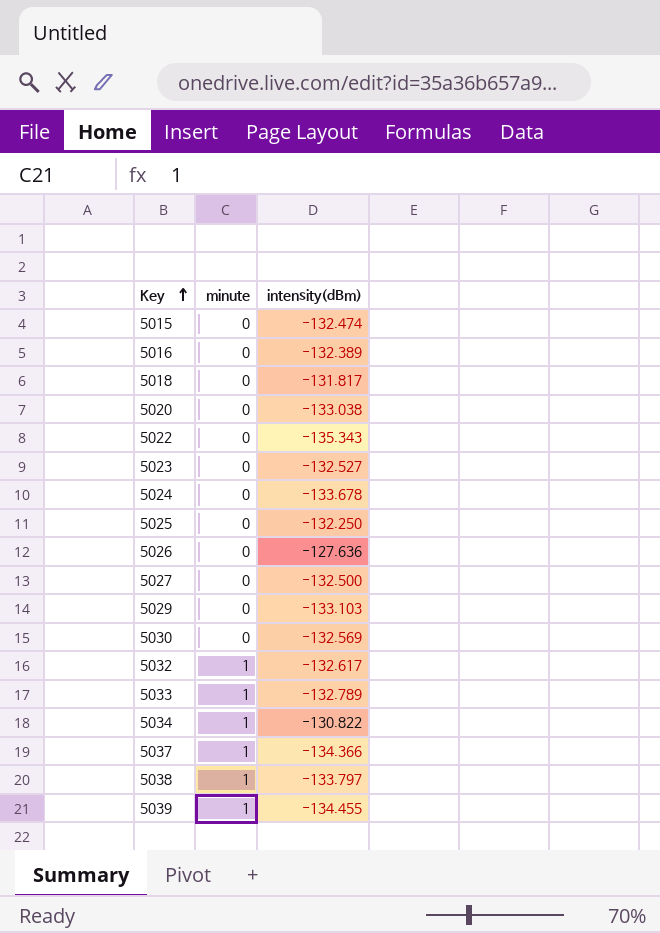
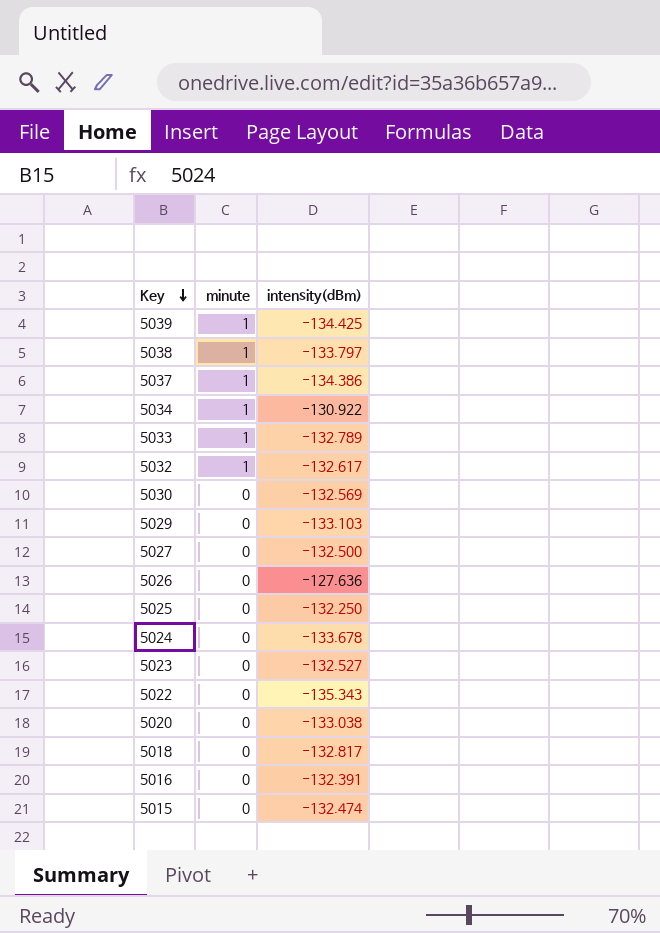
row order: Key ascending -> Key descending
5039 | intensity(dBm): -134.455 -> -134.425
5037 | intensity(dBm): -134.366 -> -134.386
5034 | intensity(dBm): -130.822 -> -130.922
5018 | intensity(dBm): -131.817 -> -132.817
5016 | intensity(dBm): -132.389 -> -132.391

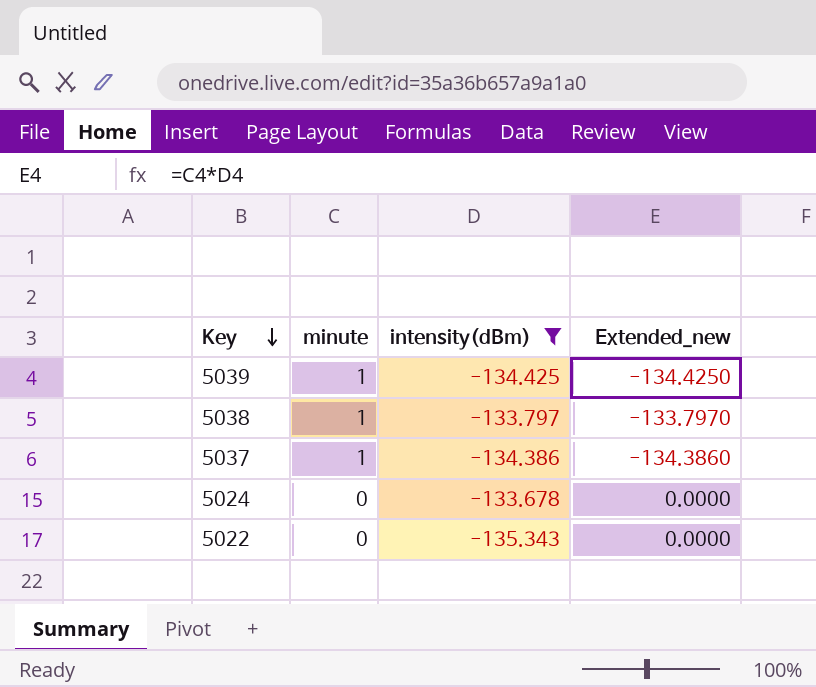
filter: none -> intensity(dBm) <= -133.678
column Extended_new | formula: none -> [minute] * [intensity(dBm)]

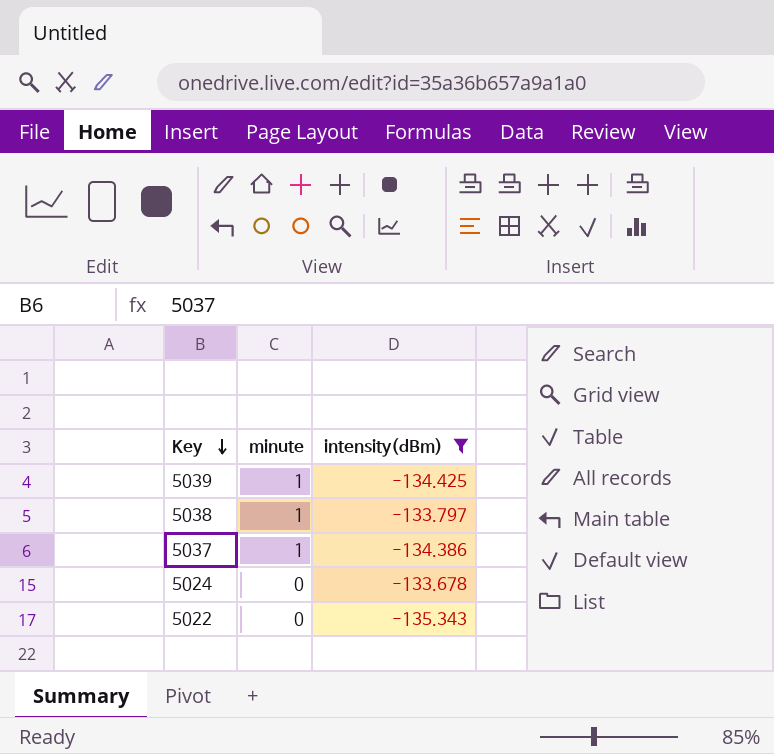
column Extended_new | formula: [minute] * [intensity(dBm)] -> none

